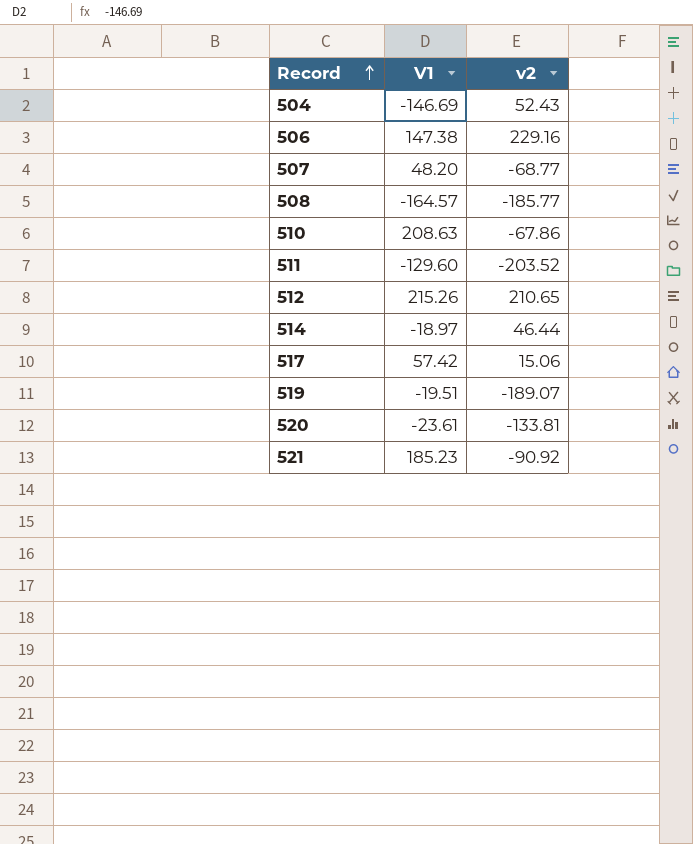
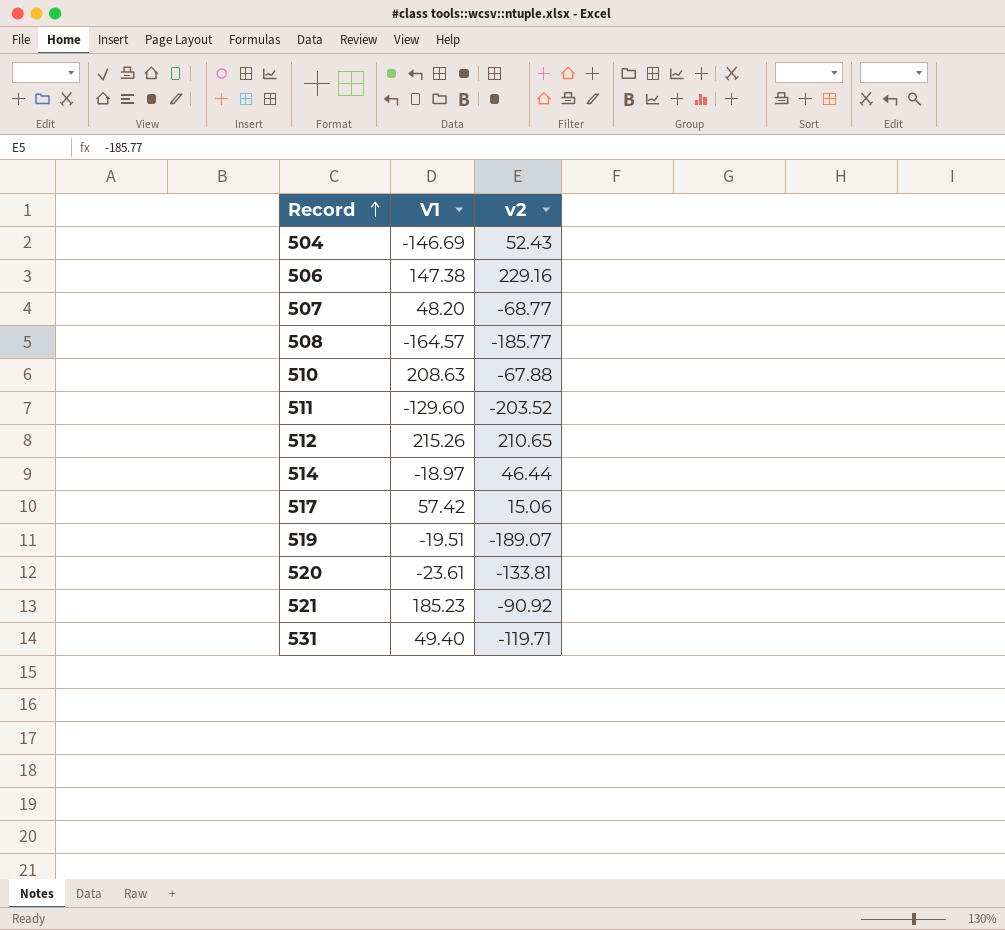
510 | v2: -67.86 -> -67.88
row 531: none -> 49.40 | -119.71

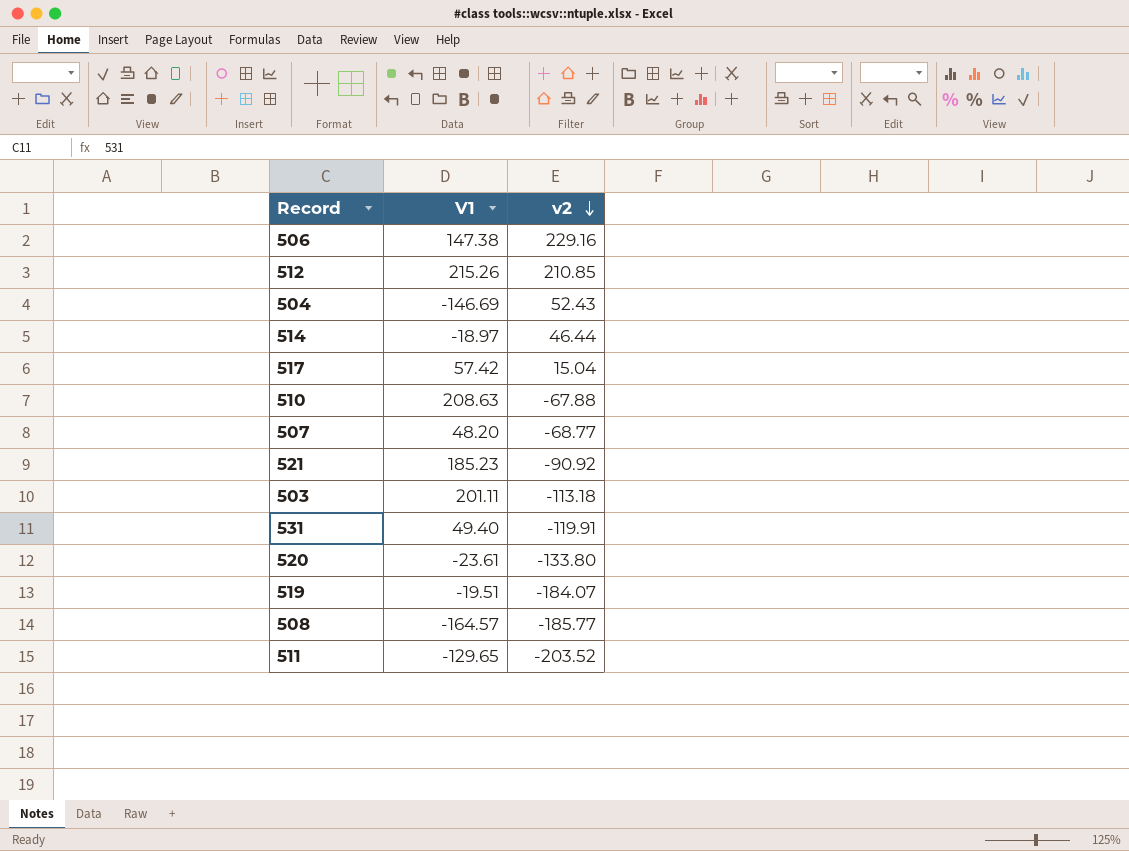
row order: Record ascending -> v2 descending
512 | v2: 210.65 -> 210.85
517 | v2: 15.06 -> 15.04
row 503: none -> 201.11 | -113.18
531 | v2: -119.71 -> -119.91
520 | v2: -133.81 -> -133.80
519 | v2: -189.07 -> -184.07
511 | V1: -129.60 -> -129.65

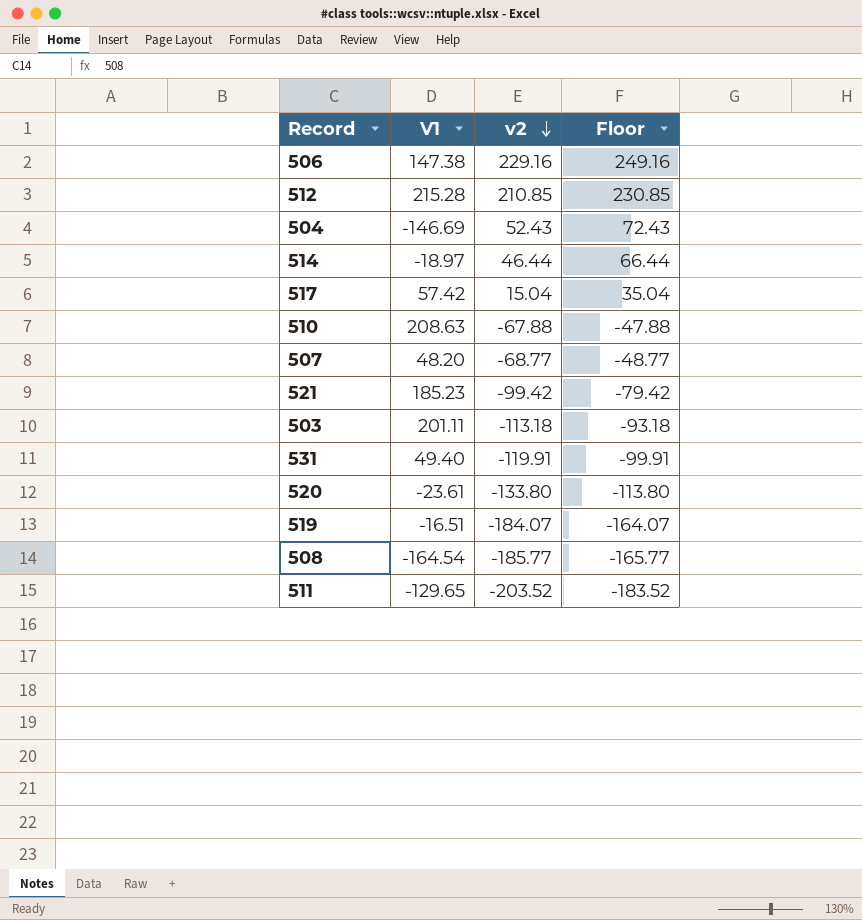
column Floor | formula: none -> [v2] + 20
512 | V1: 215.26 -> 215.28
521 | v2: -90.92 -> -99.42
519 | V1: -19.51 -> -16.51
508 | V1: -164.57 -> -164.54

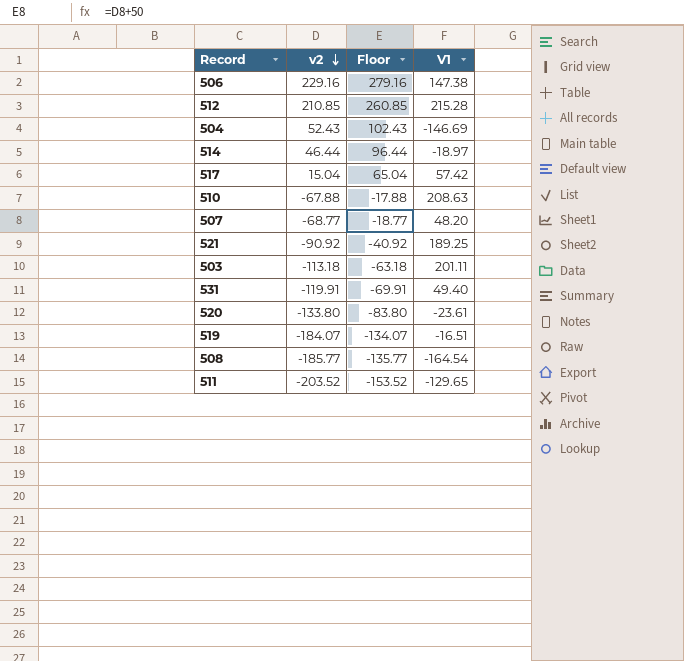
column Floor | formula: [v2] + 20 -> [v2] + 50
column V1 | position: 2 -> 4
521 | v2: -99.42 -> -90.92
521 | V1: 185.23 -> 189.25

